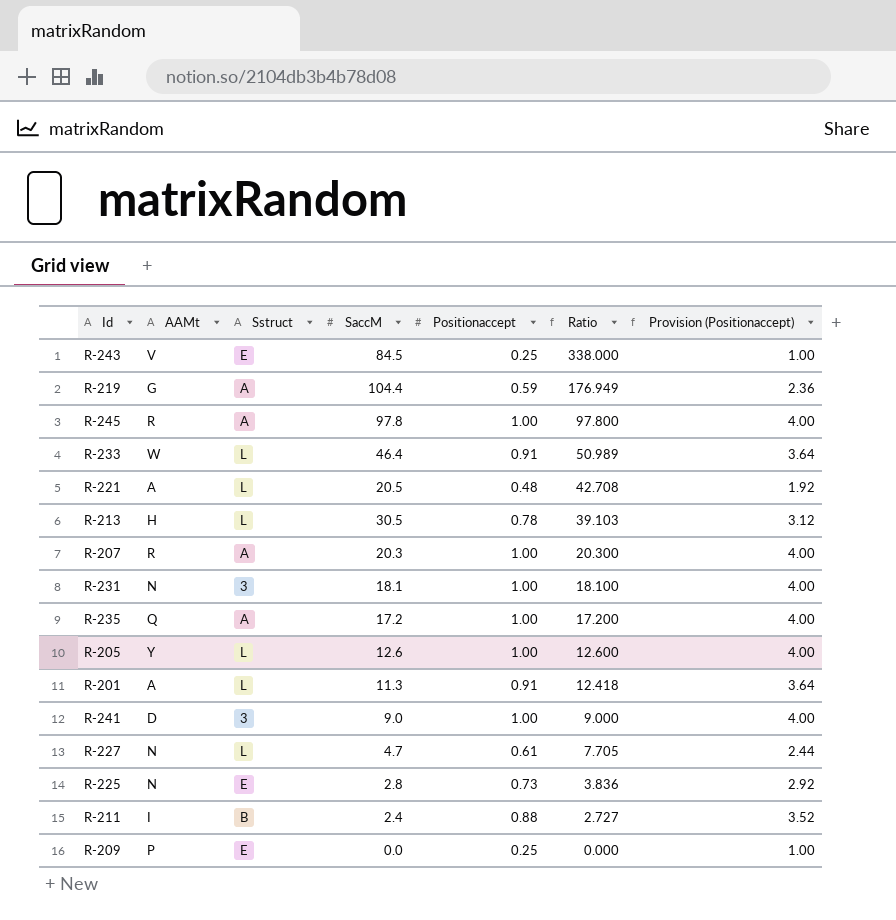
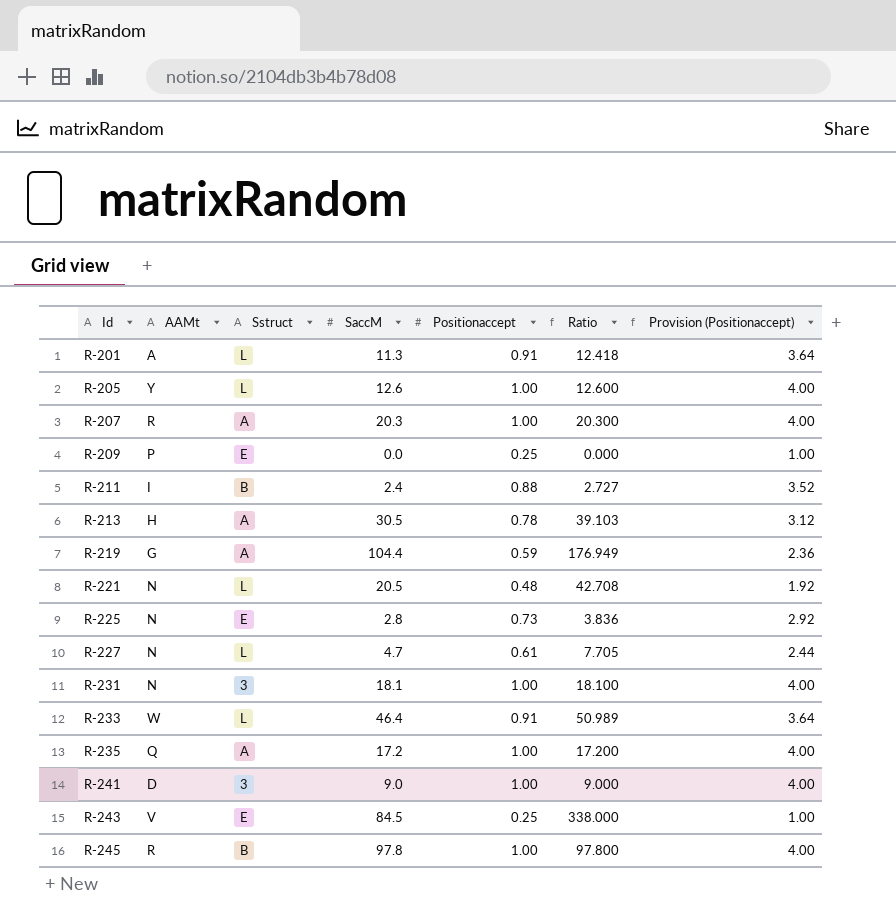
row order: Ratio descending -> Id ascending
R-213 | Sstruct: L -> A
R-221 | AAMt: A -> N
R-245 | Sstruct: A -> B

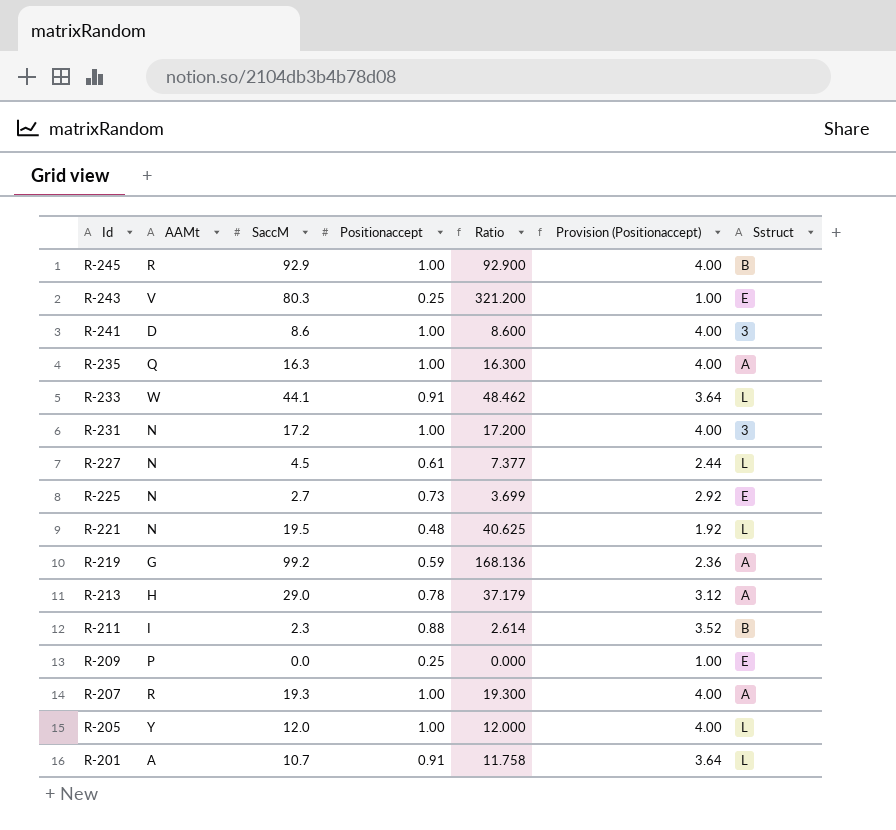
row order: Id ascending -> Id descending
column Sstruct | position: 3 -> 7
R-245 | SaccM: 97.8 -> 92.9
R-245 | Ratio: 97.800 -> 92.900
R-243 | SaccM: 84.5 -> 80.3
R-243 | Ratio: 338.000 -> 321.200
R-241 | SaccM: 9.0 -> 8.6
R-241 | Ratio: 9.000 -> 8.600
R-235 | SaccM: 17.2 -> 16.3
R-235 | Ratio: 17.200 -> 16.300
R-233 | SaccM: 46.4 -> 44.1
R-233 | Ratio: 50.989 -> 48.462
R-231 | SaccM: 18.1 -> 17.2
R-231 | Ratio: 18.100 -> 17.200
R-227 | SaccM: 4.7 -> 4.5
R-227 | Ratio: 7.705 -> 7.377
R-225 | SaccM: 2.8 -> 2.7
R-225 | Ratio: 3.836 -> 3.699
R-221 | SaccM: 20.5 -> 19.5
R-221 | Ratio: 42.708 -> 40.625
R-219 | SaccM: 104.4 -> 99.2
R-219 | Ratio: 176.949 -> 168.136
R-213 | SaccM: 30.5 -> 29.0
R-213 | Ratio: 39.103 -> 37.179
R-211 | SaccM: 2.4 -> 2.3
R-211 | Ratio: 2.727 -> 2.614
R-207 | SaccM: 20.3 -> 19.3
R-207 | Ratio: 20.300 -> 19.300
R-205 | SaccM: 12.6 -> 12.0
R-205 | Ratio: 12.600 -> 12.000
R-201 | SaccM: 11.3 -> 10.7
R-201 | Ratio: 12.418 -> 11.758

